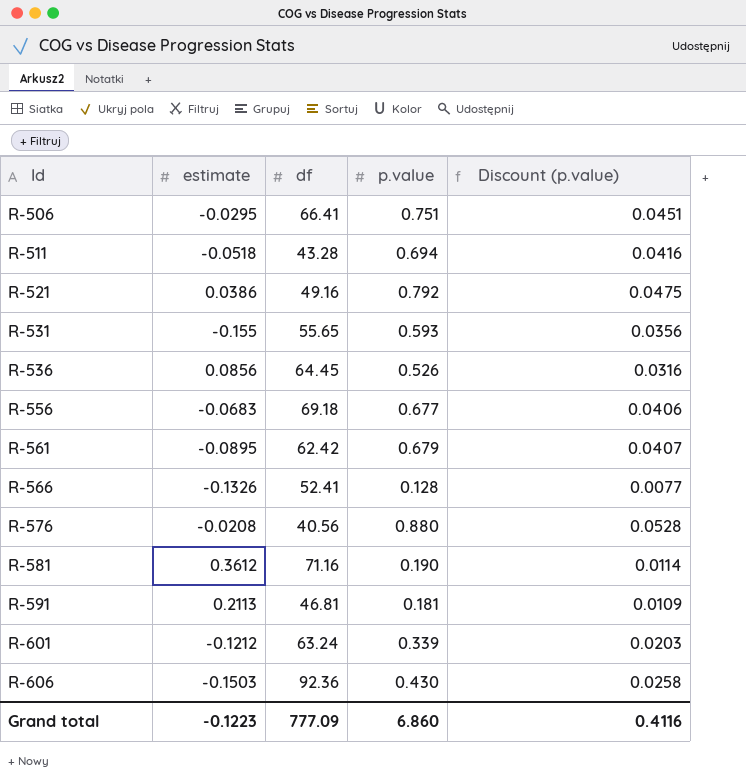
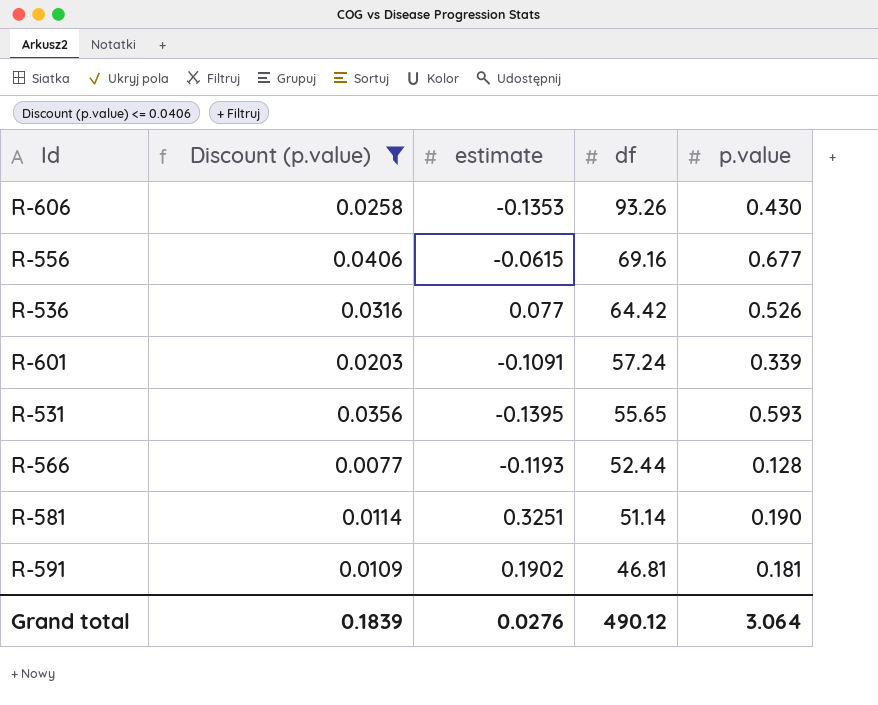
filter: none -> Discount (p.value) <= 0.0406
row order: Id ascending -> df descending
column Discount (p.value) | position: 5 -> 2
R-606 | estimate: -0.1503 -> -0.1353
R-606 | df: 92.36 -> 93.26
R-556 | estimate: -0.0683 -> -0.0615
R-556 | df: 69.18 -> 69.16
R-536 | estimate: 0.0856 -> 0.077
R-536 | df: 64.45 -> 64.42
R-601 | estimate: -0.1212 -> -0.1091
R-601 | df: 63.24 -> 57.24
R-531 | estimate: -0.155 -> -0.1395
R-566 | estimate: -0.1326 -> -0.1193
R-566 | df: 52.41 -> 52.44
R-581 | estimate: 0.3612 -> 0.3251
R-581 | df: 71.16 -> 51.14
R-591 | estimate: 0.2113 -> 0.1902
Grand total | Discount (p.value): 0.4116 -> 0.1839
Grand total | estimate: -0.1223 -> 0.0276
Grand total | df: 777.09 -> 490.12
Grand total | p.value: 6.860 -> 3.064

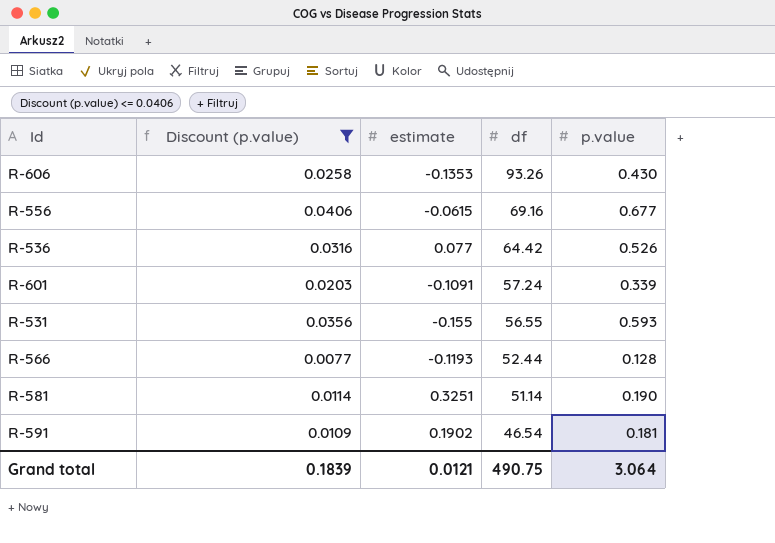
R-531 | estimate: -0.1395 -> -0.155
R-531 | df: 55.65 -> 56.55
R-591 | df: 46.81 -> 46.54
Grand total | estimate: 0.0276 -> 0.0121
Grand total | df: 490.12 -> 490.75

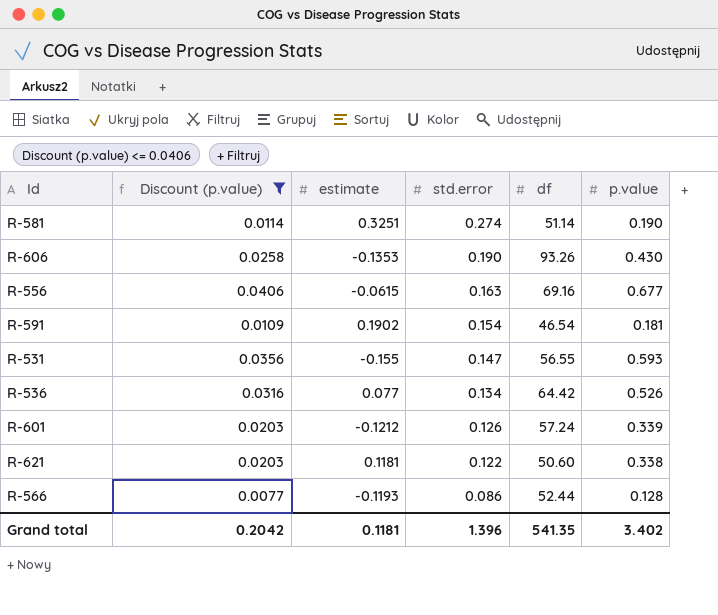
row order: df descending -> std.error descending
column std.error | position: none -> 4
R-601 | estimate: -0.1091 -> -0.1212
row R-621: none -> 0.0203 | 0.1181 | 0.122 | 50.60 | 0.338
Grand total | Discount (p.value): 0.1839 -> 0.2042
Grand total | estimate: 0.0121 -> 0.1181
Grand total | df: 490.75 -> 541.35
Grand total | p.value: 3.064 -> 3.402

